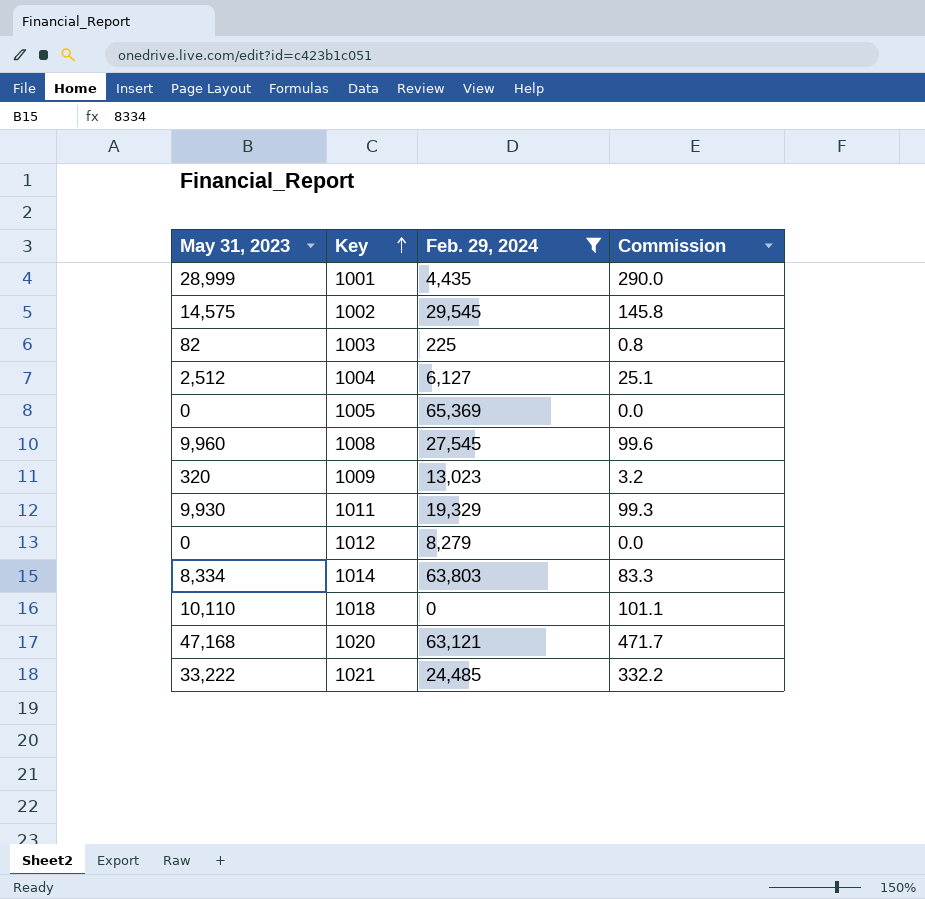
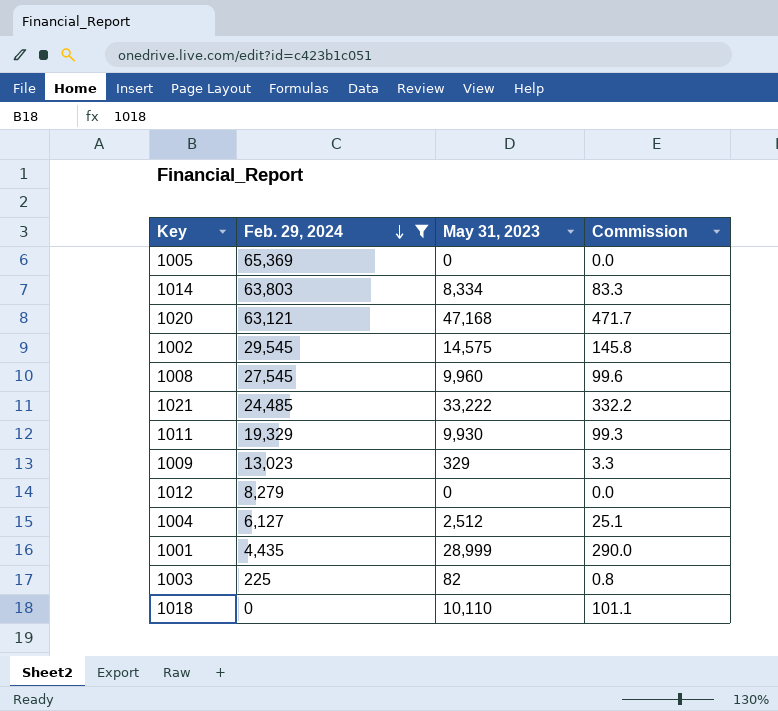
row order: Key ascending -> Feb. 29, 2024 descending
column May 31, 2023 | position: 1 -> 3
1009 | May 31, 2023: 320 -> 329
1009 | Commission: 3.2 -> 3.3

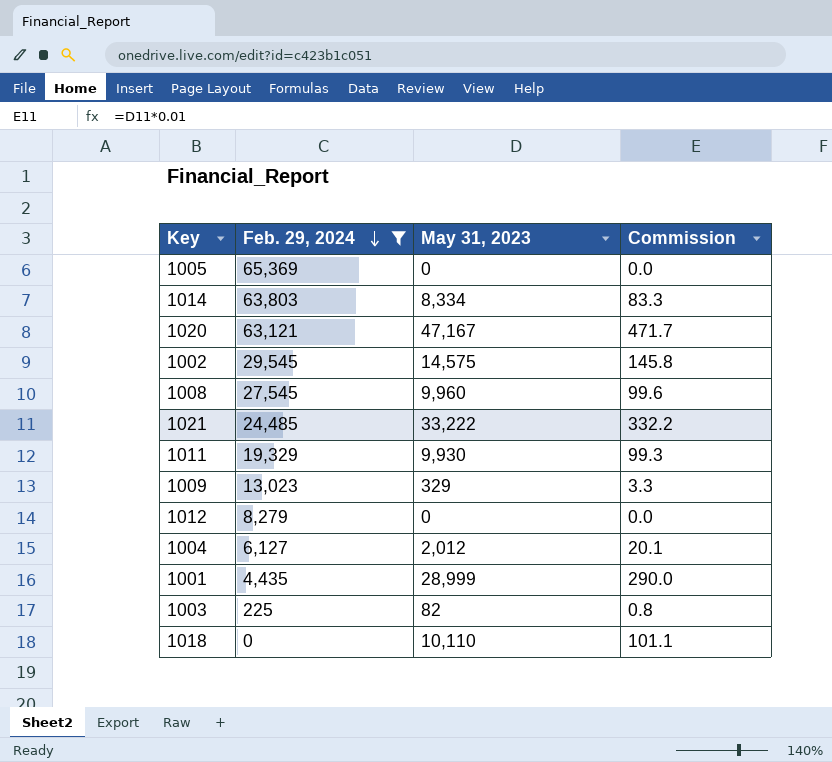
1020 | May 31, 2023: 47,168 -> 47,167
1004 | May 31, 2023: 2,512 -> 2,012
1004 | Commission: 25.1 -> 20.1

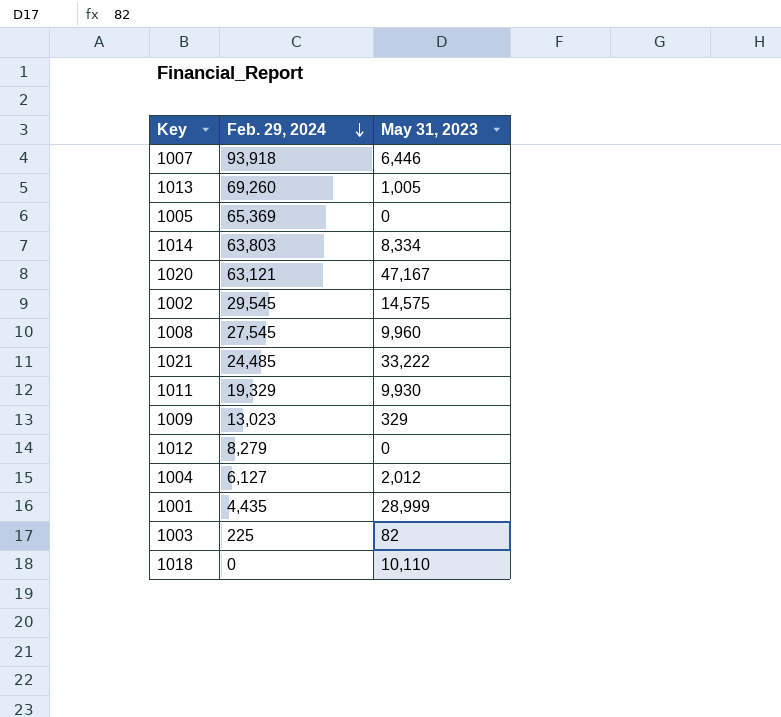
filter: Feb. 29, 2024 <= 65,369 -> none
column Commission | formula: [May 31, 2023] * 0.01 -> none

